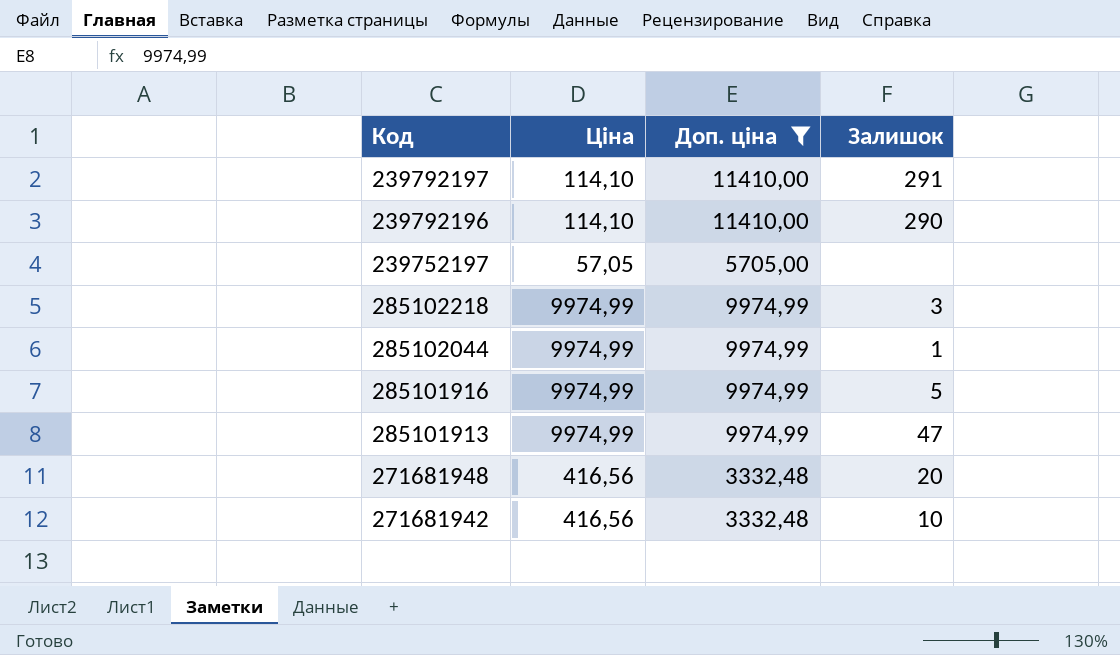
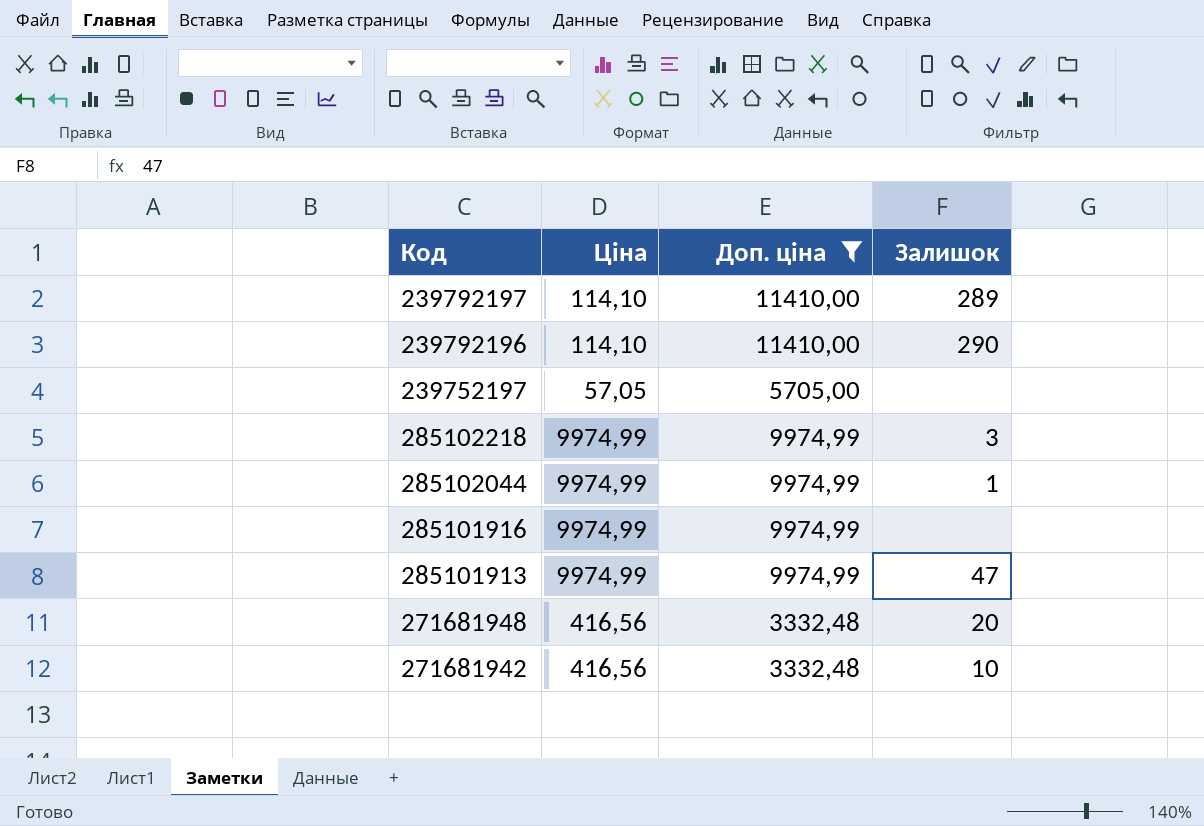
239792197 | Залишок: 291 -> 289
285101916 | Залишок: 5 -> none

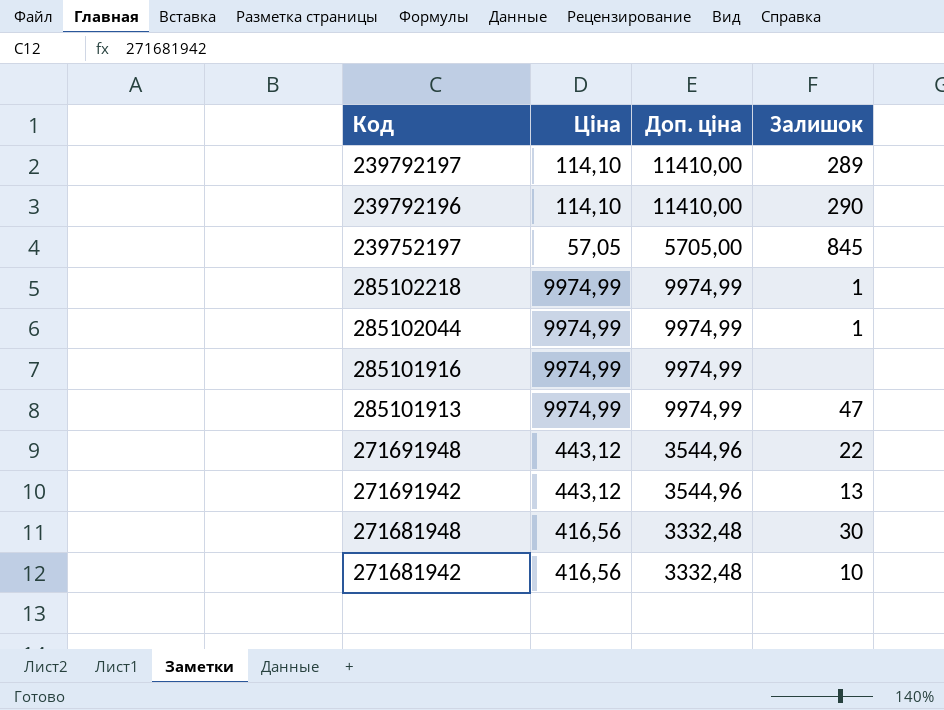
filter: Доп. ціна != 3544,96 -> none
239752197 | Залишок: none -> 845
285102218 | Залишок: 3 -> 1
271681948 | Залишок: 20 -> 30

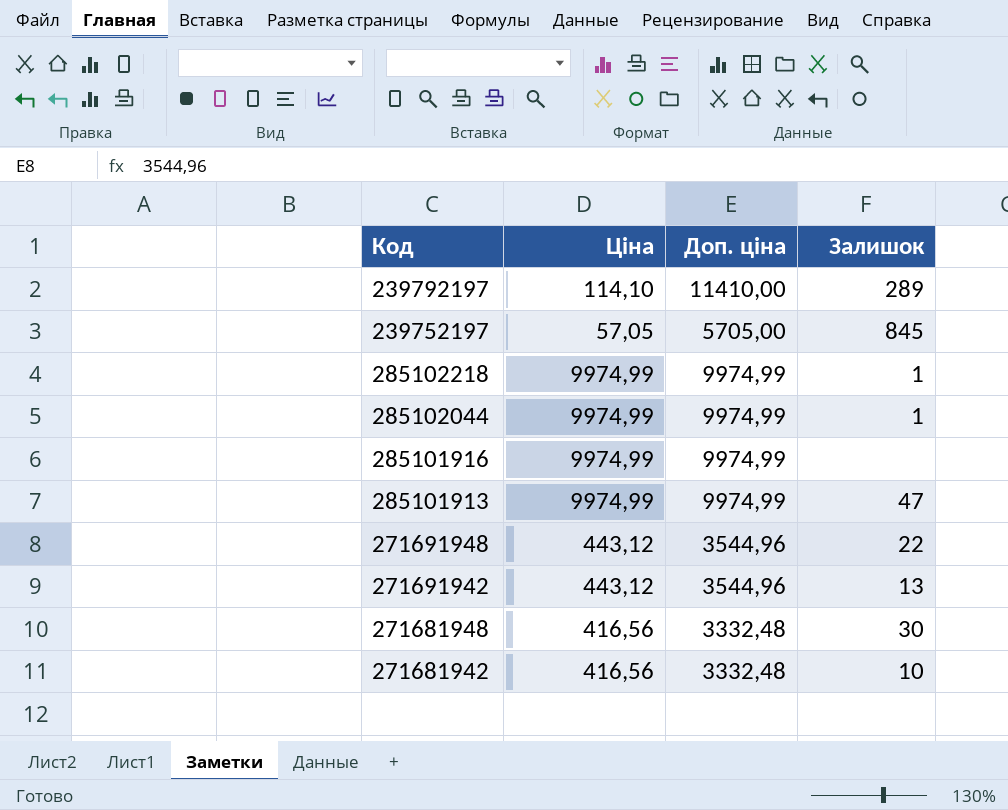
row 239792196: 114,10 | 11410,00 | 290 -> none

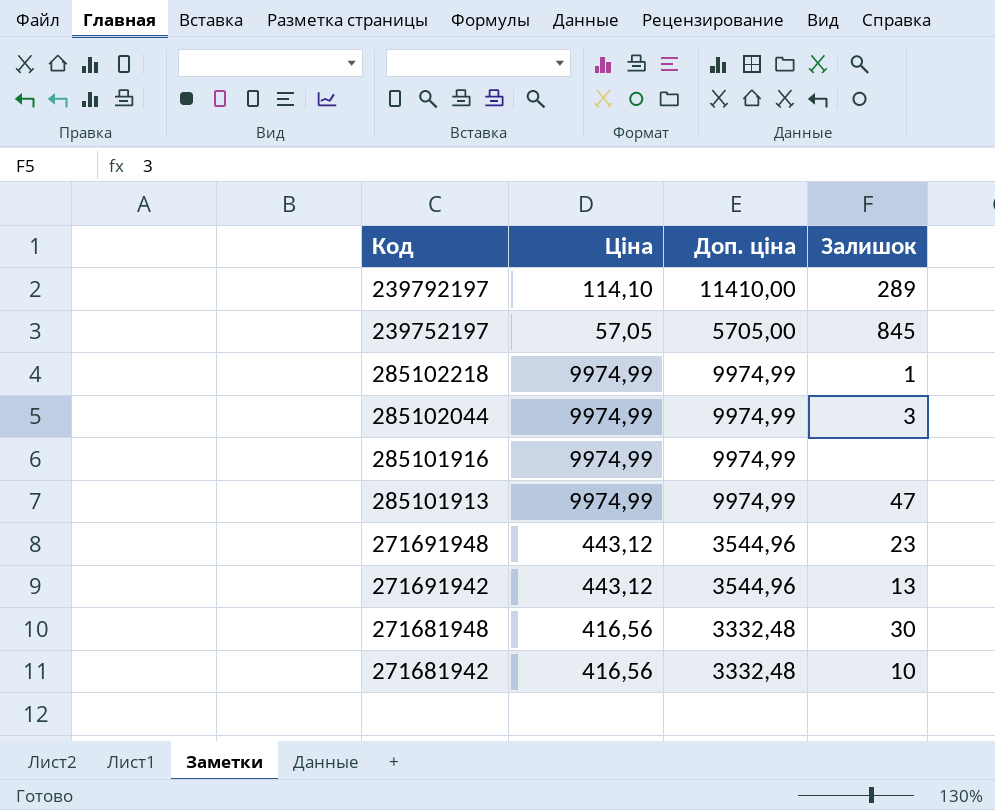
285102044 | Залишок: 1 -> 3
271691948 | Залишок: 22 -> 23

